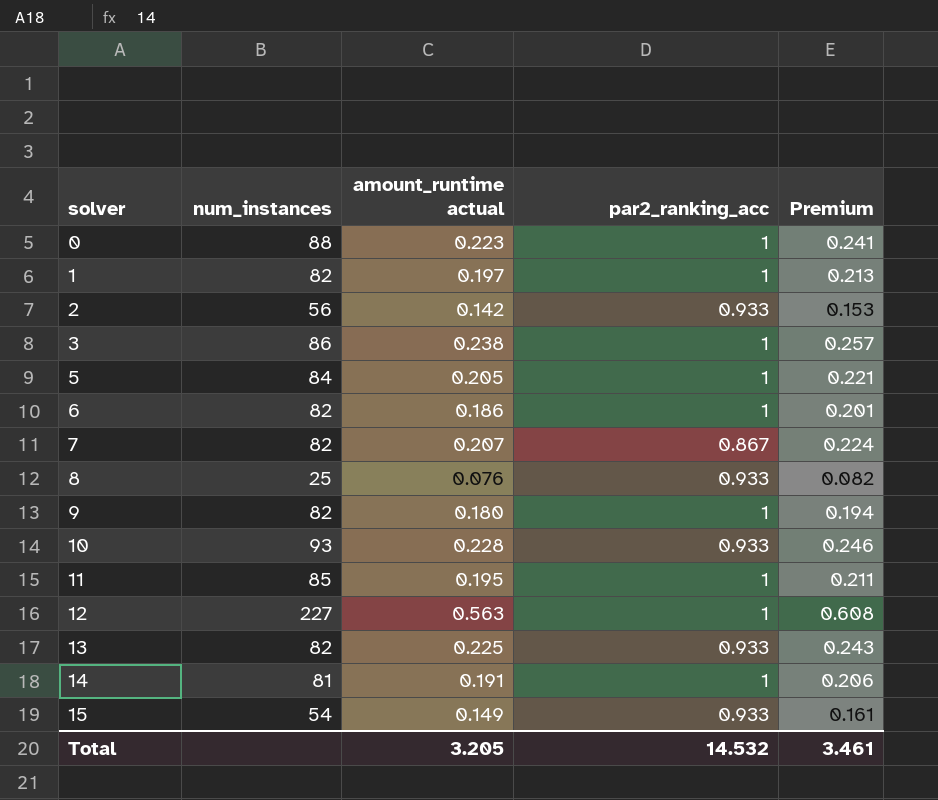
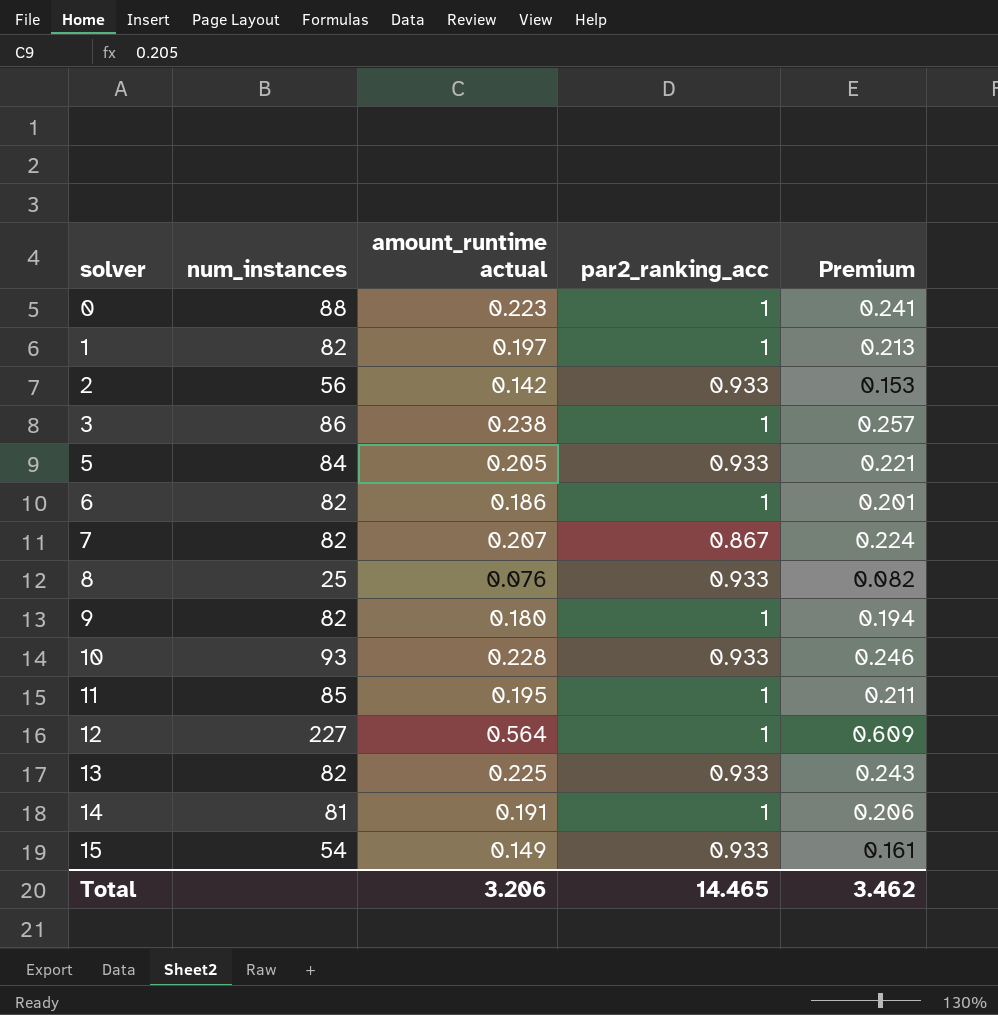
5 | par2_ranking_acc: 1 -> 0.933
12 | amount_runtime actual: 0.563 -> 0.564
12 | Premium: 0.608 -> 0.609
Total | amount_runtime actual: 3.205 -> 3.206
Total | par2_ranking_acc: 14.532 -> 14.465
Total | Premium: 3.461 -> 3.462

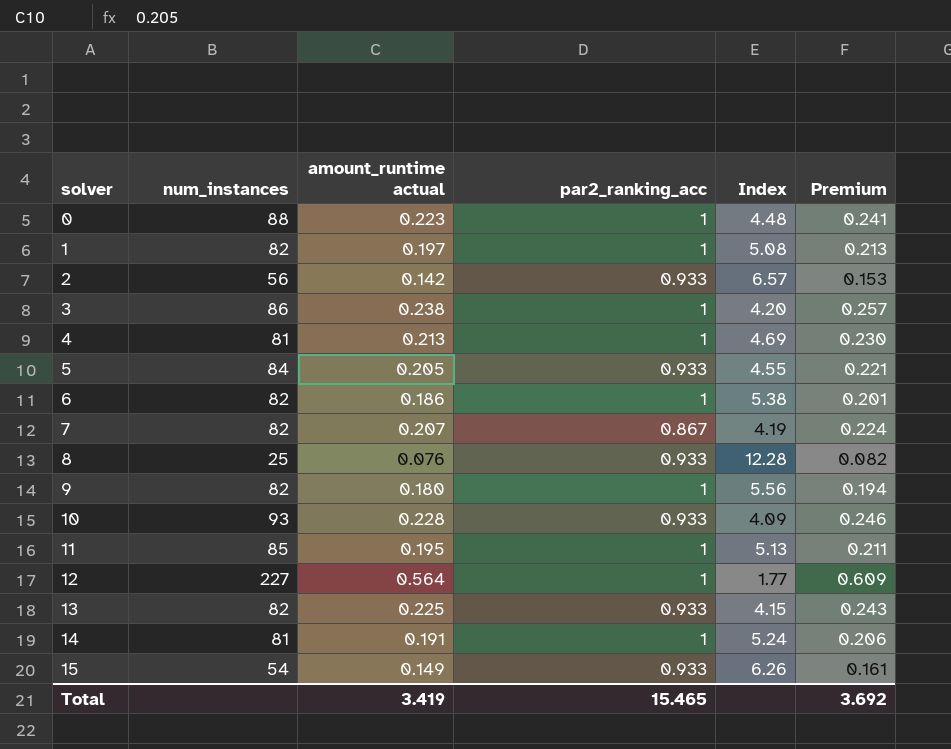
column Index | formula: none -> [par2_ranking_acc] / [amount_runtime actual]
row 4: none -> 81 | 0.213 | 1 | 4.69 | 0.230
Total | amount_runtime actual: 3.206 -> 3.419
Total | par2_ranking_acc: 14.465 -> 15.465
Total | Premium: 3.462 -> 3.692

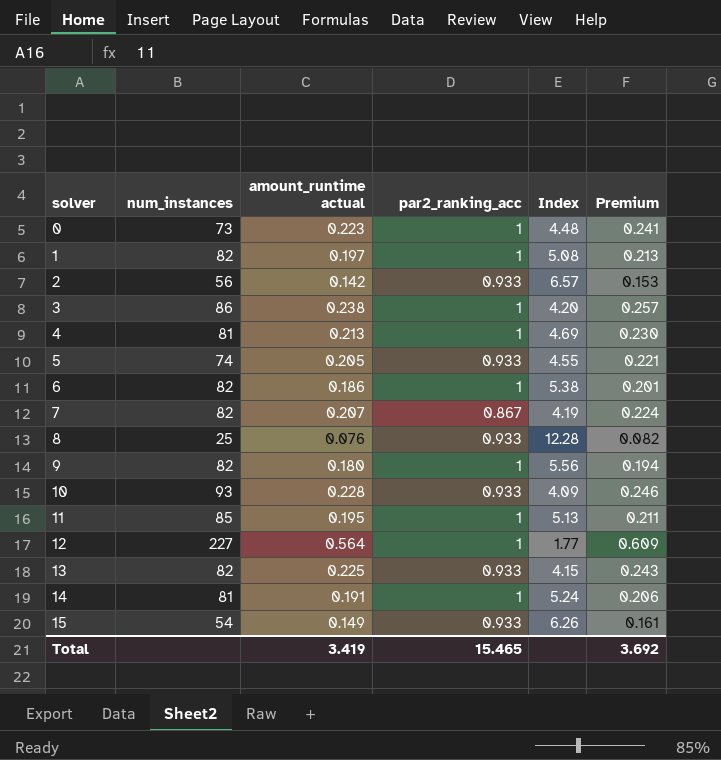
0 | num_instances: 88 -> 73
5 | num_instances: 84 -> 74

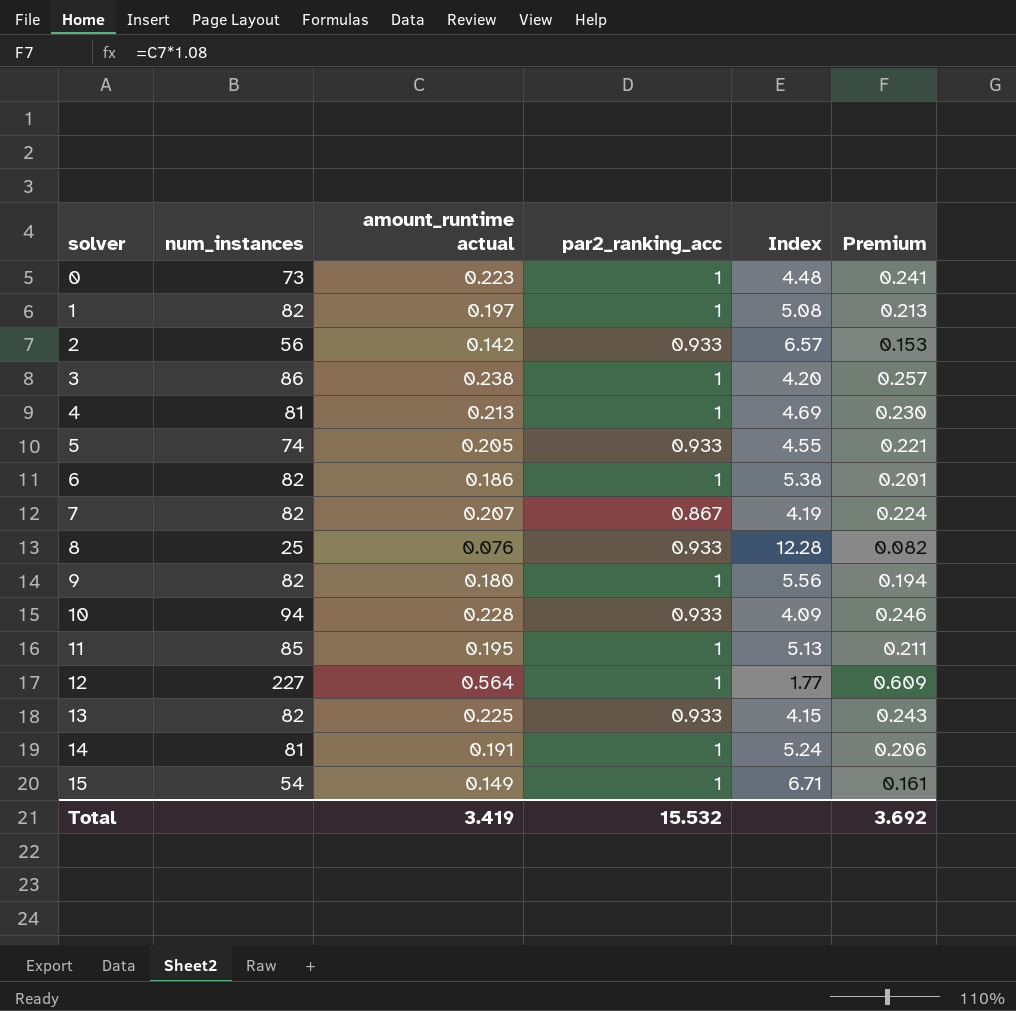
10 | num_instances: 93 -> 94
15 | par2_ranking_acc: 0.933 -> 1
15 | Index: 6.26 -> 6.71
Total | par2_ranking_acc: 15.465 -> 15.532

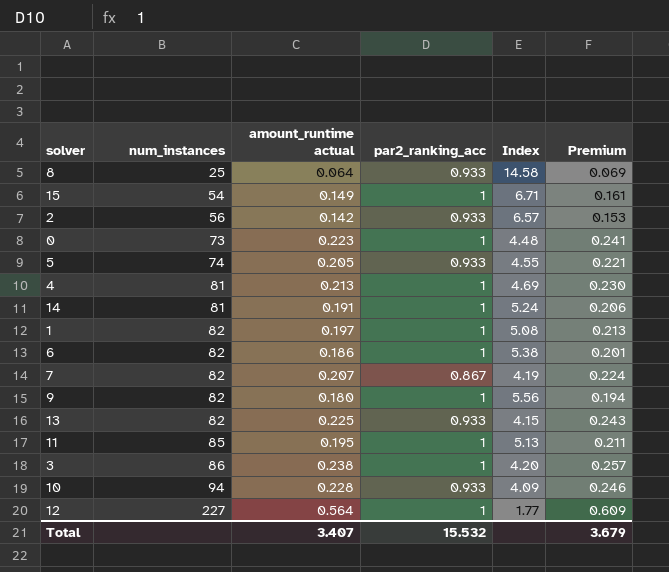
row order: solver ascending -> num_instances ascending
8 | amount_runtime actual: 0.076 -> 0.064
8 | Index: 12.28 -> 14.58
8 | Premium: 0.082 -> 0.069
Total | amount_runtime actual: 3.419 -> 3.407
Total | Premium: 3.692 -> 3.679

